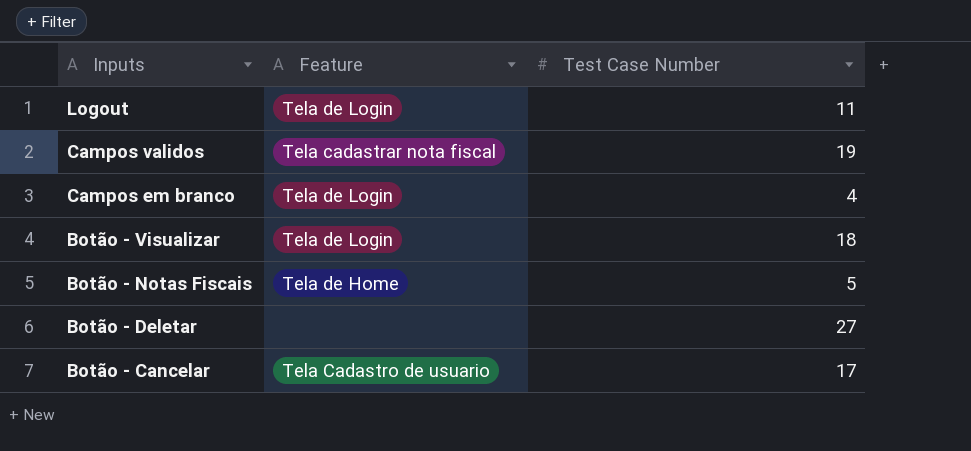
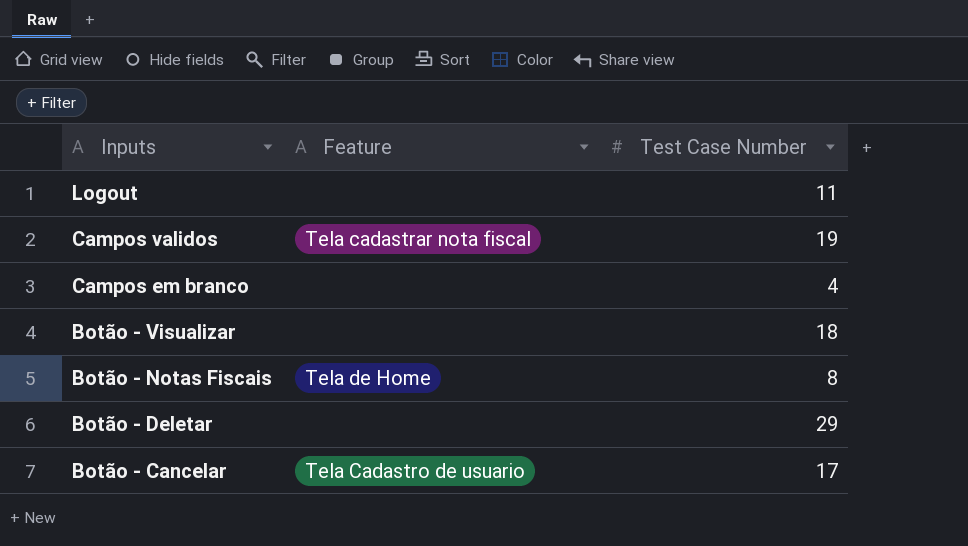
Logout | Feature: Tela de Login -> none
Campos em branco | Feature: Tela de Login -> none
Botão - Visualizar | Feature: Tela de Login -> none
Botão - Notas Fiscais | Test Case Number: 5 -> 8
Botão - Deletar | Test Case Number: 27 -> 29

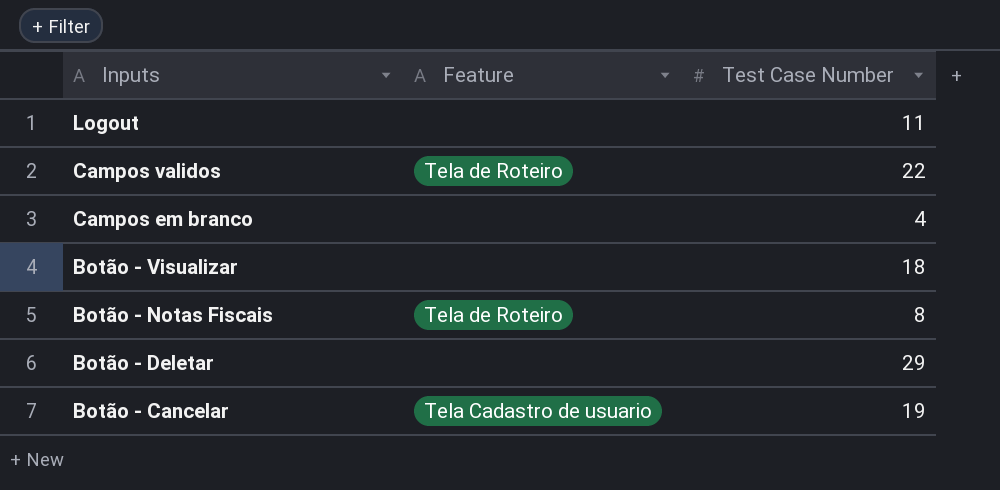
Campos validos | Feature: Tela cadastrar nota fiscal -> Tela de Roteiro
Campos validos | Test Case Number: 19 -> 22
Botão - Notas Fiscais | Feature: Tela de Home -> Tela de Roteiro
Botão - Cancelar | Test Case Number: 17 -> 19

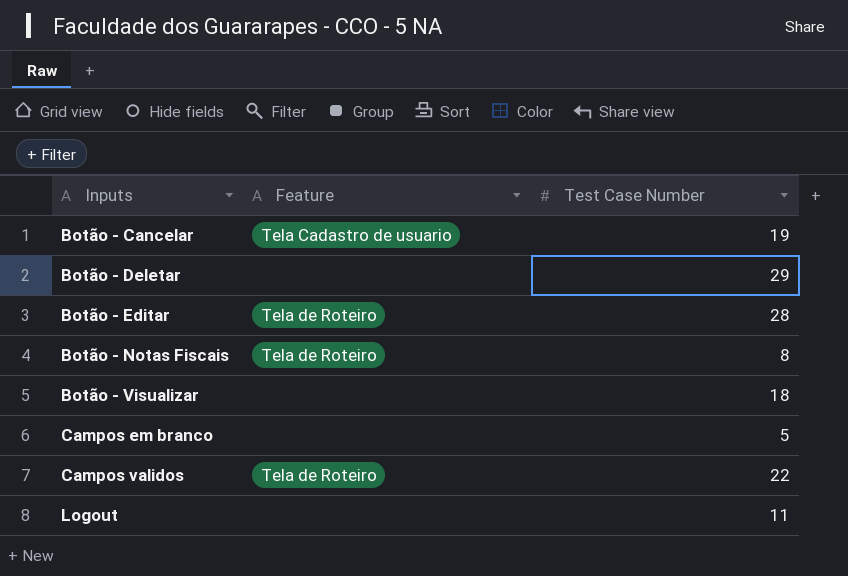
row order: Inputs descending -> Inputs ascending
row Botão - Editar: none -> Tela de Roteiro | 28
Campos em branco | Test Case Number: 4 -> 5

